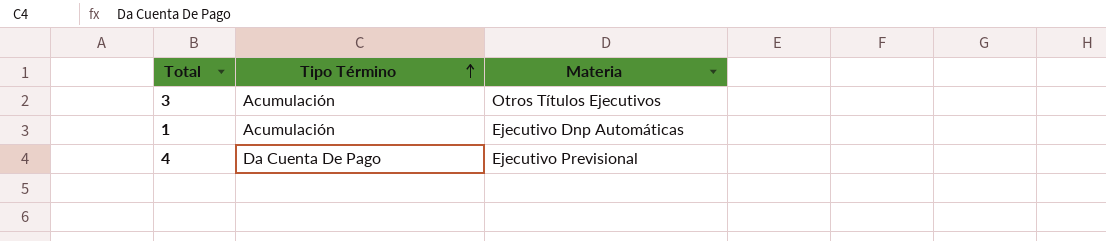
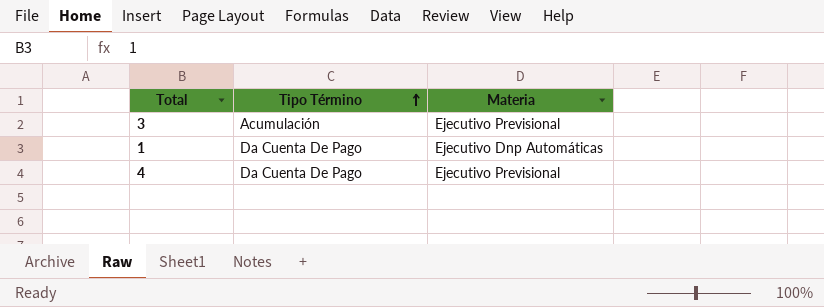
3 | Materia: Otros Títulos Ejecutivos -> Ejecutivo Previsional
1 | Tipo Término: Acumulación -> Da Cuenta De Pago

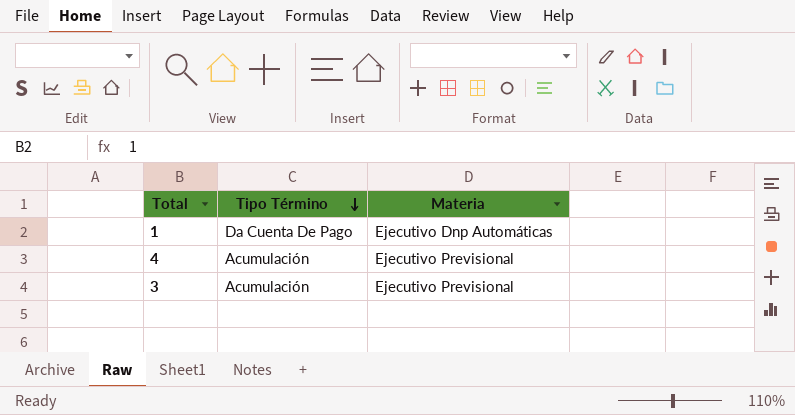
row order: Tipo Término ascending -> Tipo Término descending
4 | Tipo Término: Da Cuenta De Pago -> Acumulación

